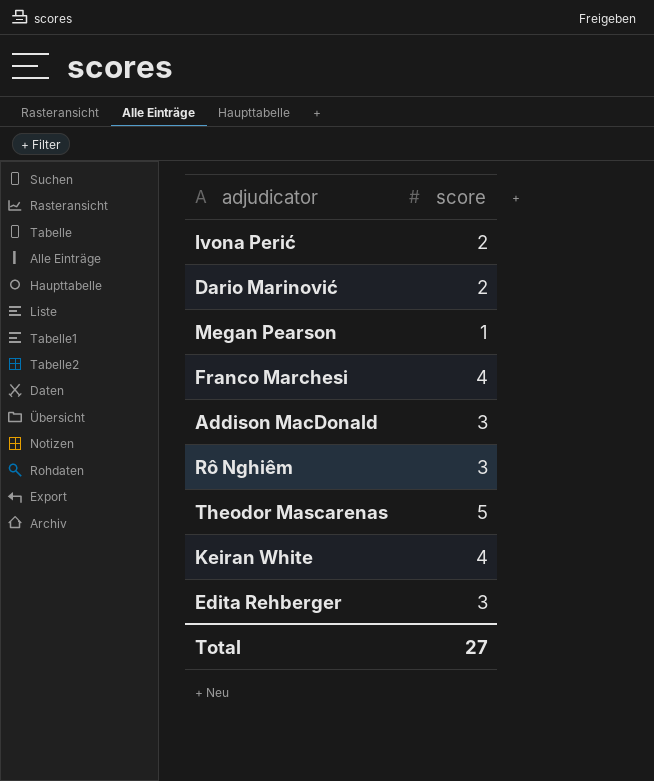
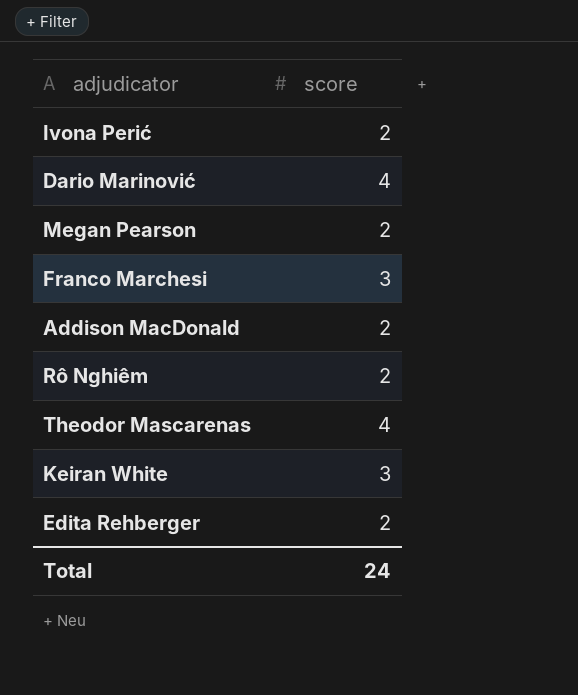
Dario Marinović | score: 2 -> 4
Megan Pearson | score: 1 -> 2
Franco Marchesi | score: 4 -> 3
Addison MacDonald | score: 3 -> 2
Rô Nghiêm | score: 3 -> 2
Theodor Mascarenas | score: 5 -> 4
Keiran White | score: 4 -> 3
Edita Rehberger | score: 3 -> 2
Total | score: 27 -> 24

